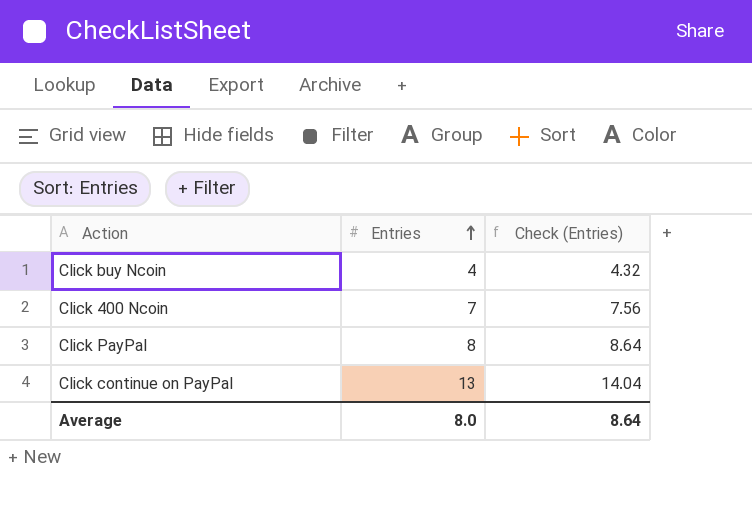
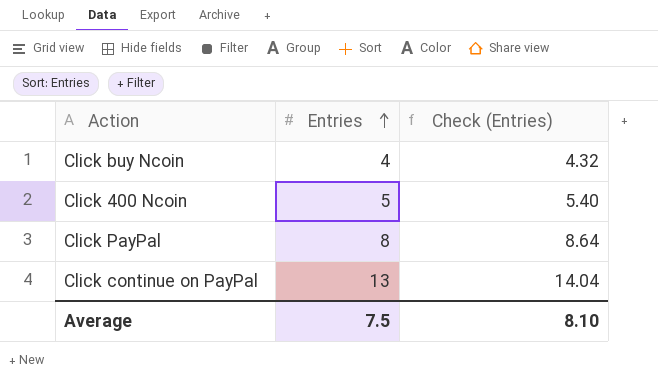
Click 400 Ncoin | Entries: 7 -> 5
Click 400 Ncoin | Check (Entries): 7.56 -> 5.40
Average | Entries: 8.0 -> 7.5
Average | Check (Entries): 8.64 -> 8.10

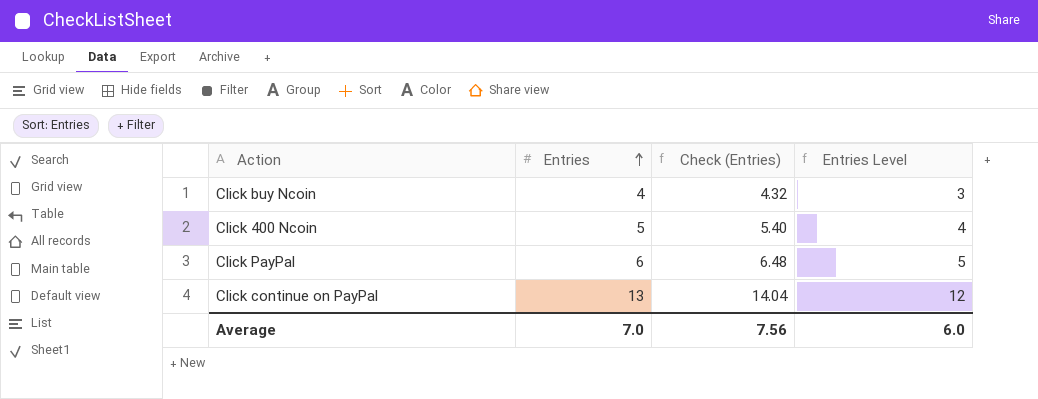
column Entries Level | formula: none -> [Entries] - 1
Click PayPal | Entries: 8 -> 6
Click PayPal | Check (Entries): 8.64 -> 6.48
Average | Entries: 7.5 -> 7.0
Average | Check (Entries): 8.10 -> 7.56

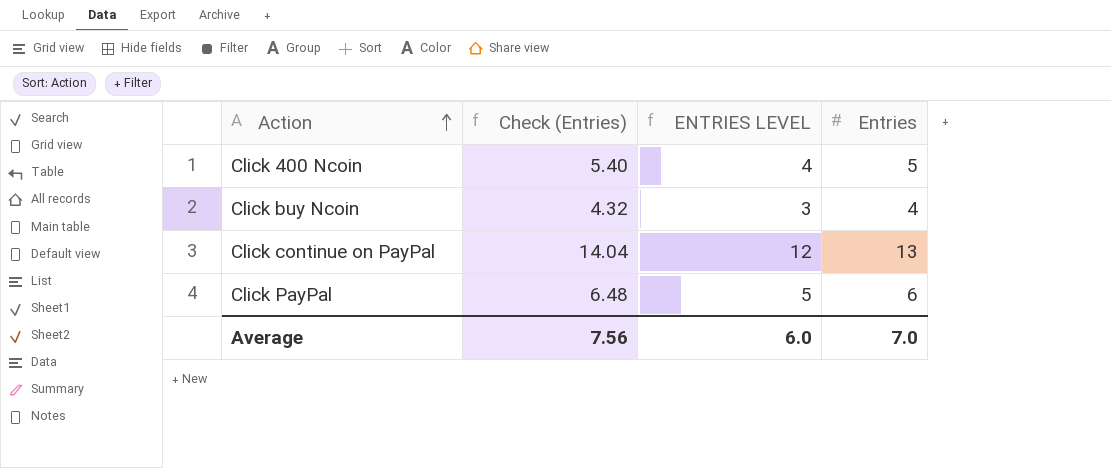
row order: Entries ascending -> Action ascending
column name: Entries Level -> ENTRIES LEVEL
column Entries | position: 2 -> 4

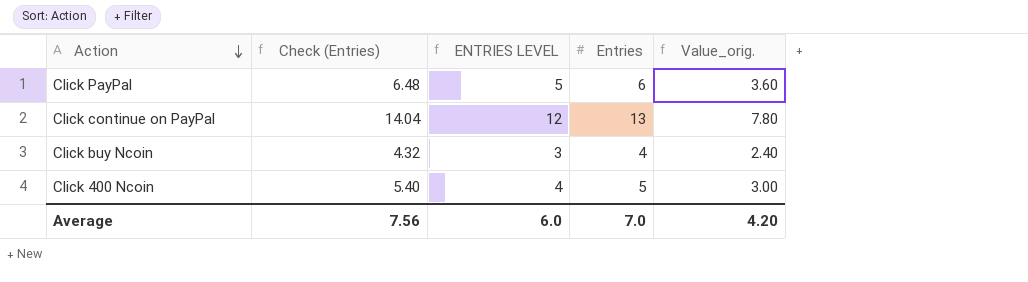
row order: Action ascending -> Action descending
column Value_orig. | formula: none -> [Entries] * 0.6

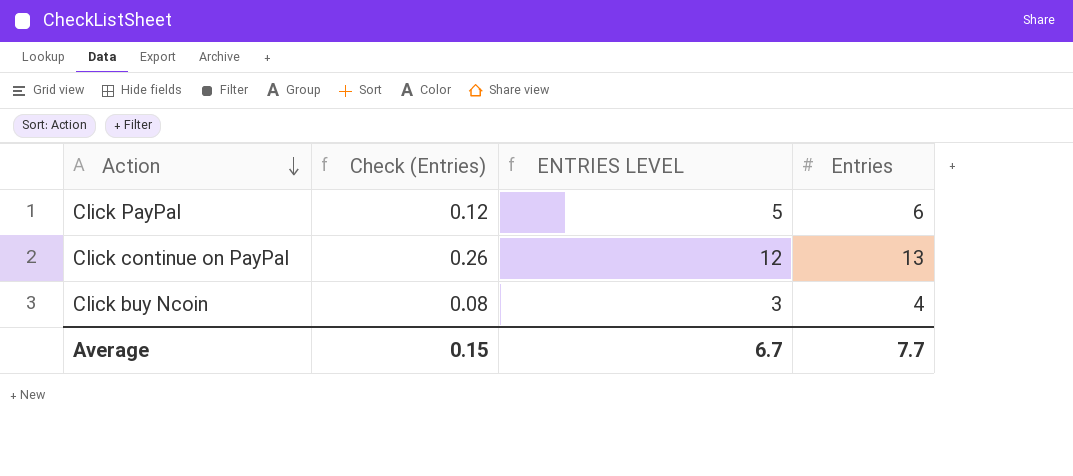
column Value_orig. | formula: [Entries] * 0.6 -> none
column Check (Entries) | formula: [Entries] * 1.08 -> [Entries] * 0.02
row Click 400 Ncoin: 5.40 | 4 | 5 | 3.00 -> none
Average | Check (Entries): 7.56 -> 0.15
Average | ENTRIES LEVEL: 6.0 -> 6.7
Average | Entries: 7.0 -> 7.7

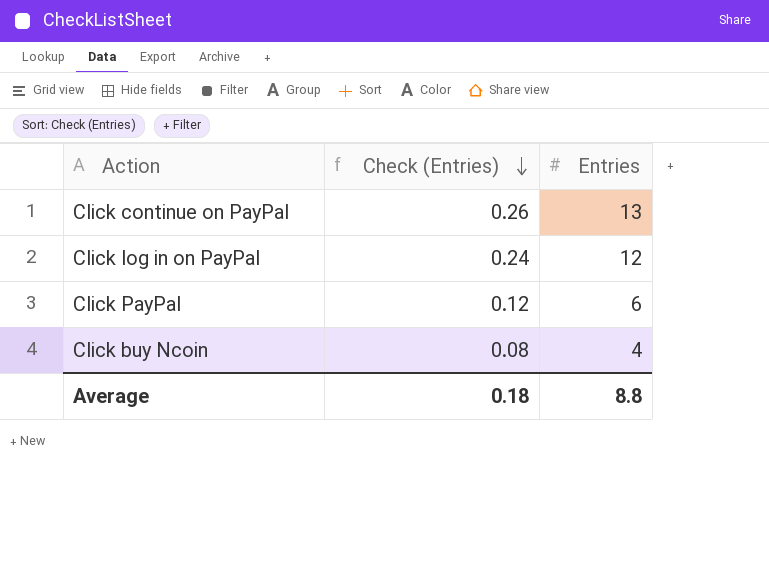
row order: Action descending -> Check (Entries) descending
column ENTRIES LEVEL | formula: [Entries] - 1 -> none
row Click log in on PayPal: none -> 0.24 | 12
Average | Check (Entries): 0.15 -> 0.18
Average | Entries: 7.7 -> 8.8

